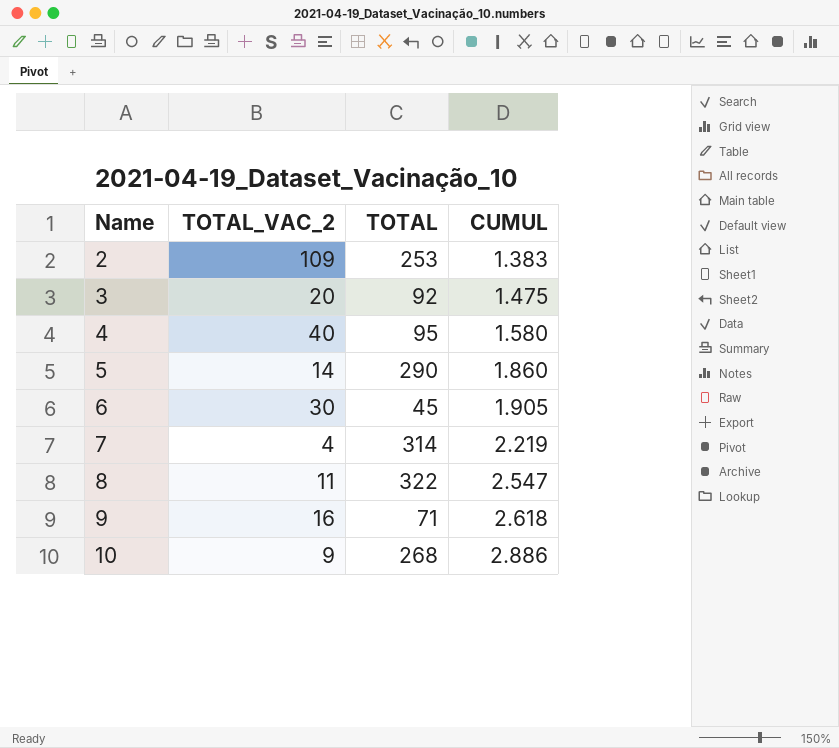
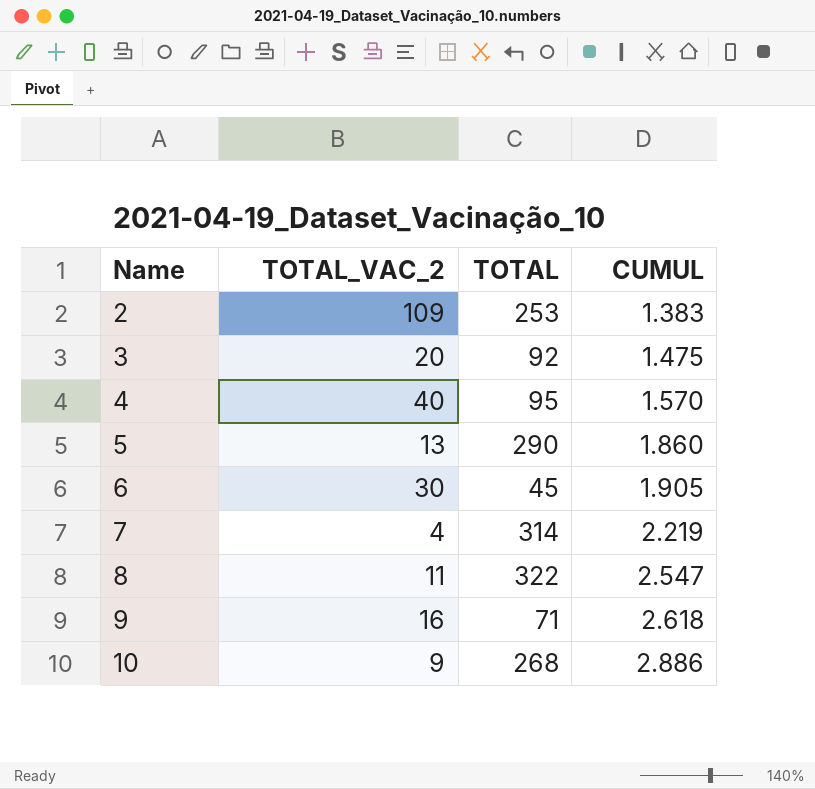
4 | CUMUL: 1.580 -> 1.570
5 | TOTAL_VAC_2: 14 -> 13

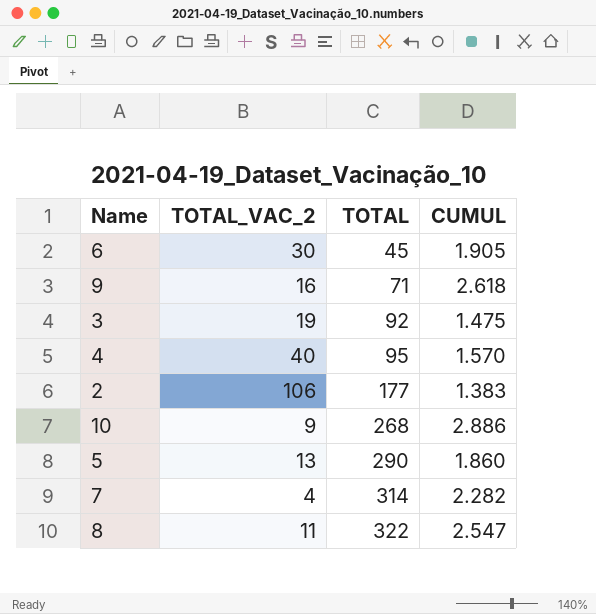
row order: Name ascending -> TOTAL ascending
3 | TOTAL_VAC_2: 20 -> 19
2 | TOTAL_VAC_2: 109 -> 106
2 | TOTAL: 253 -> 177
7 | CUMUL: 2.219 -> 2.282

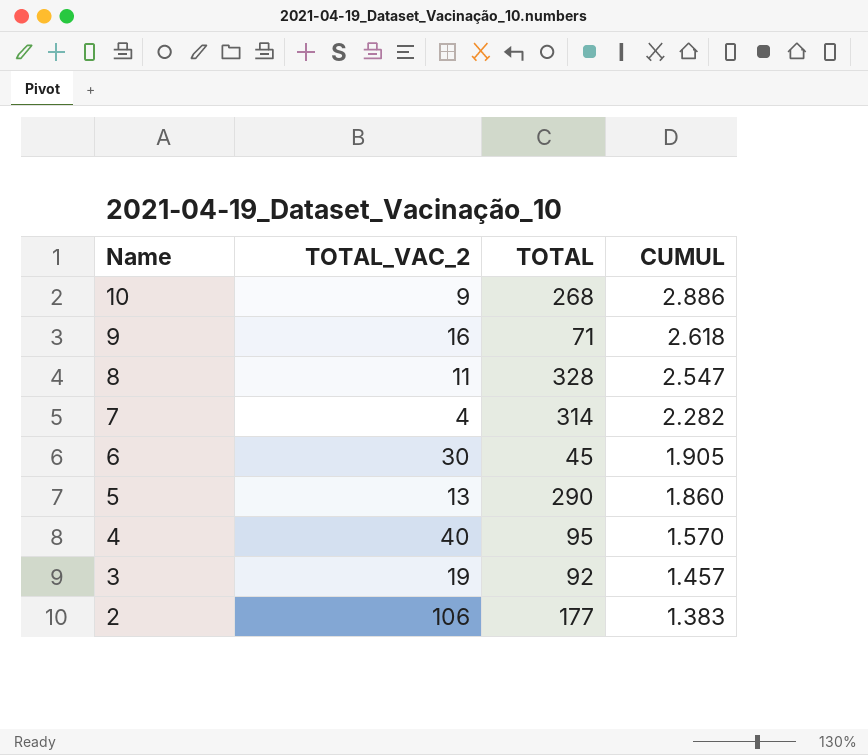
row order: TOTAL ascending -> Name descending
8 | TOTAL: 322 -> 328
3 | CUMUL: 1.475 -> 1.457

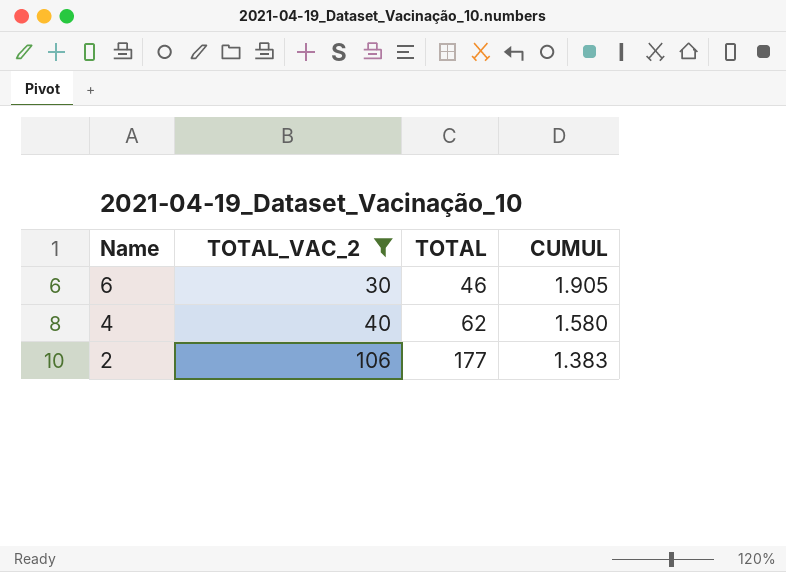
filter: none -> TOTAL_VAC_2 >= 30
6 | TOTAL: 45 -> 46
4 | TOTAL: 95 -> 62
4 | CUMUL: 1.570 -> 1.580

